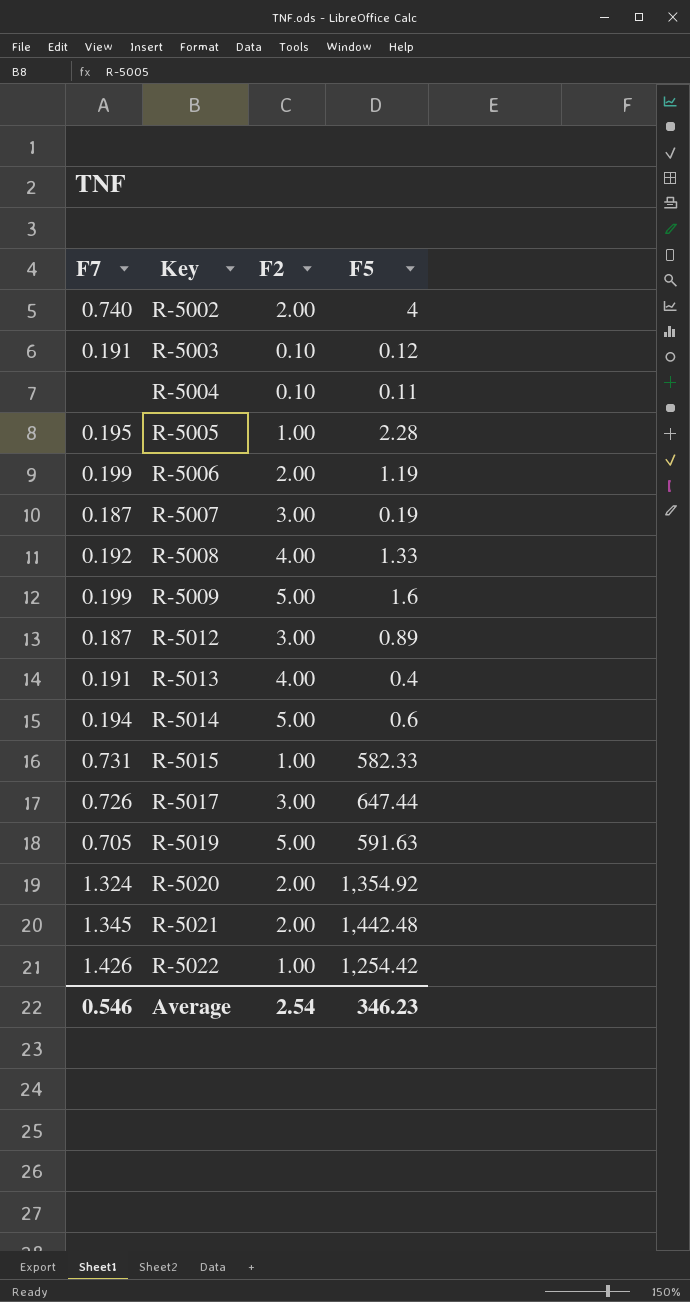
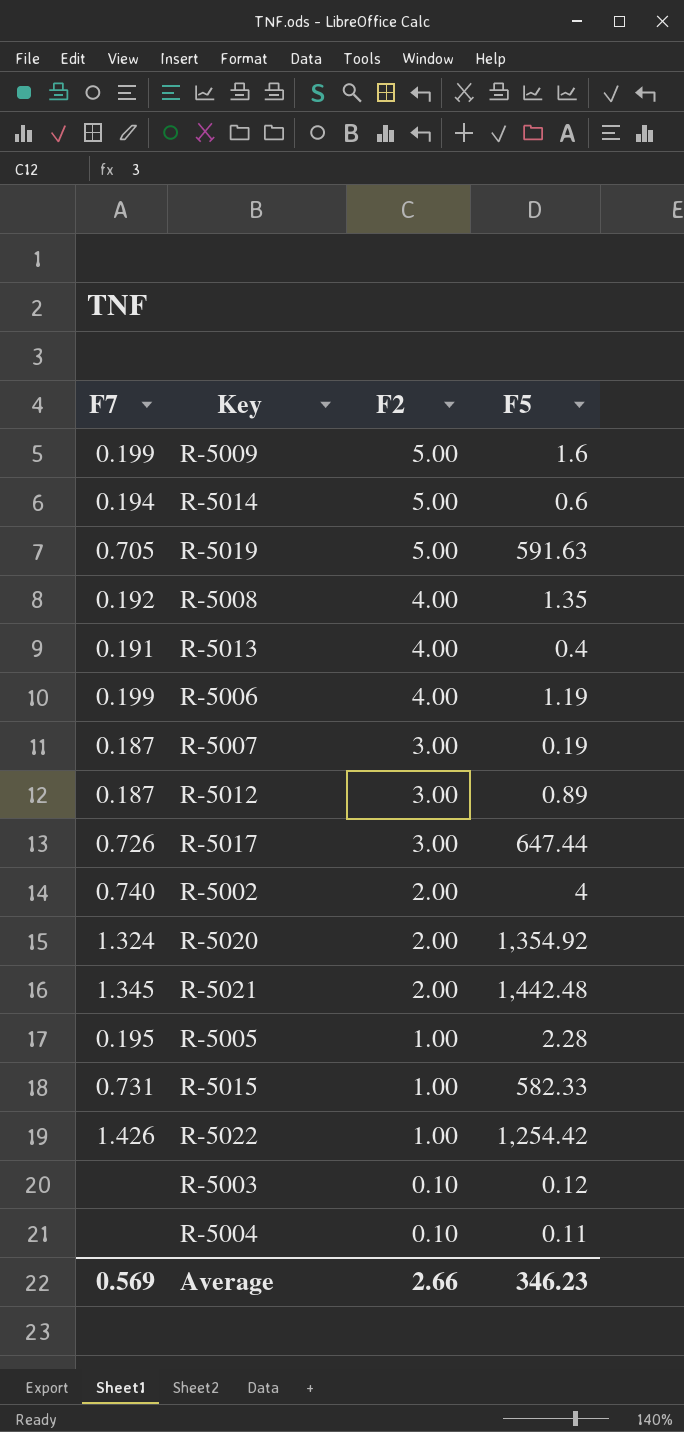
row order: Key ascending -> F2 descending
R-5008 | F5: 1.33 -> 1.35
R-5006 | F2: 2.00 -> 4.00
R-5003 | F7: 0.191 -> none
Average | F7: 0.546 -> 0.569
Average | F2: 2.54 -> 2.66

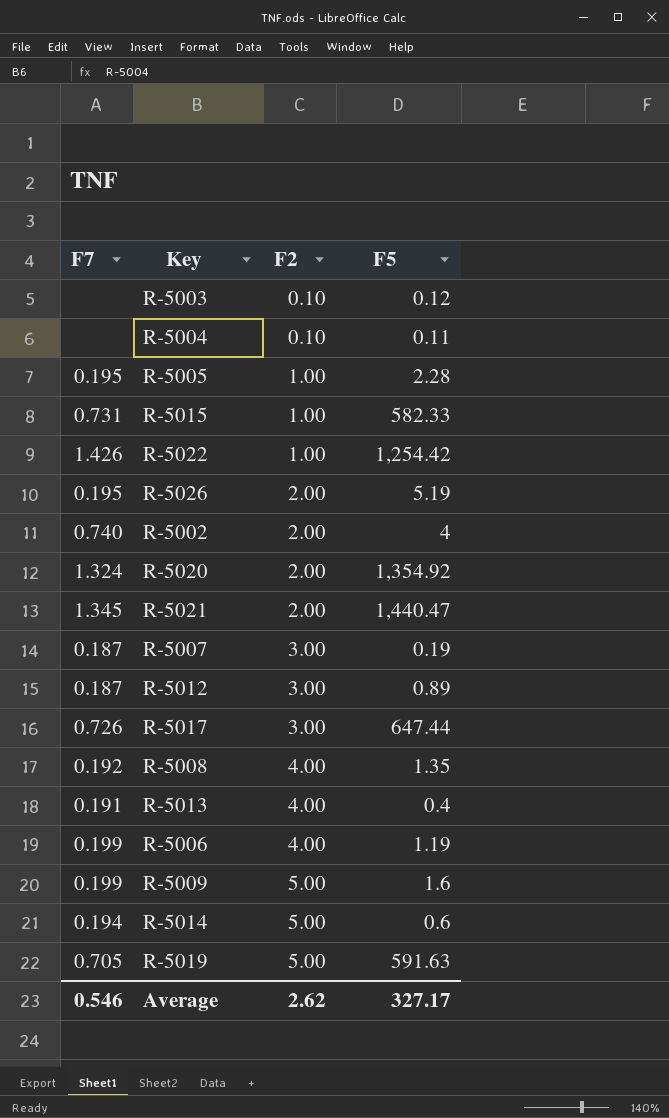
row order: F2 descending -> F2 ascending
row R-5026: none -> 0.195 | 2.00 | 5.19
R-5021 | F5: 1,442.48 -> 1,440.47
Average | F7: 0.569 -> 0.546
Average | F2: 2.66 -> 2.62
Average | F5: 346.23 -> 327.17

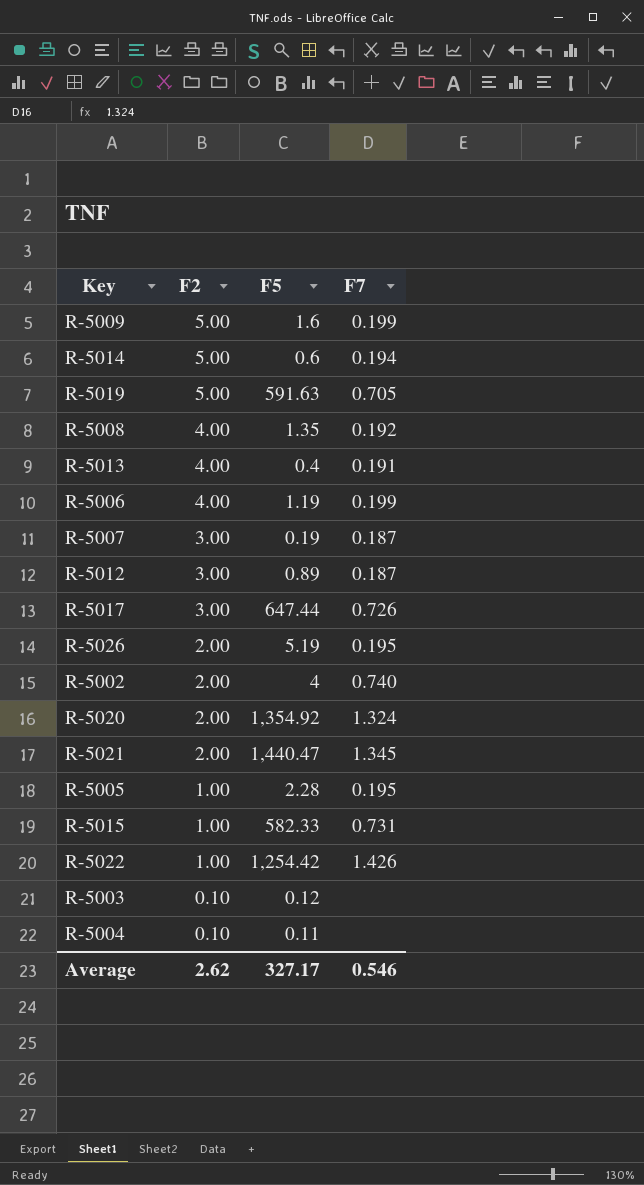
row order: F2 ascending -> F2 descending
column F7 | position: 1 -> 4

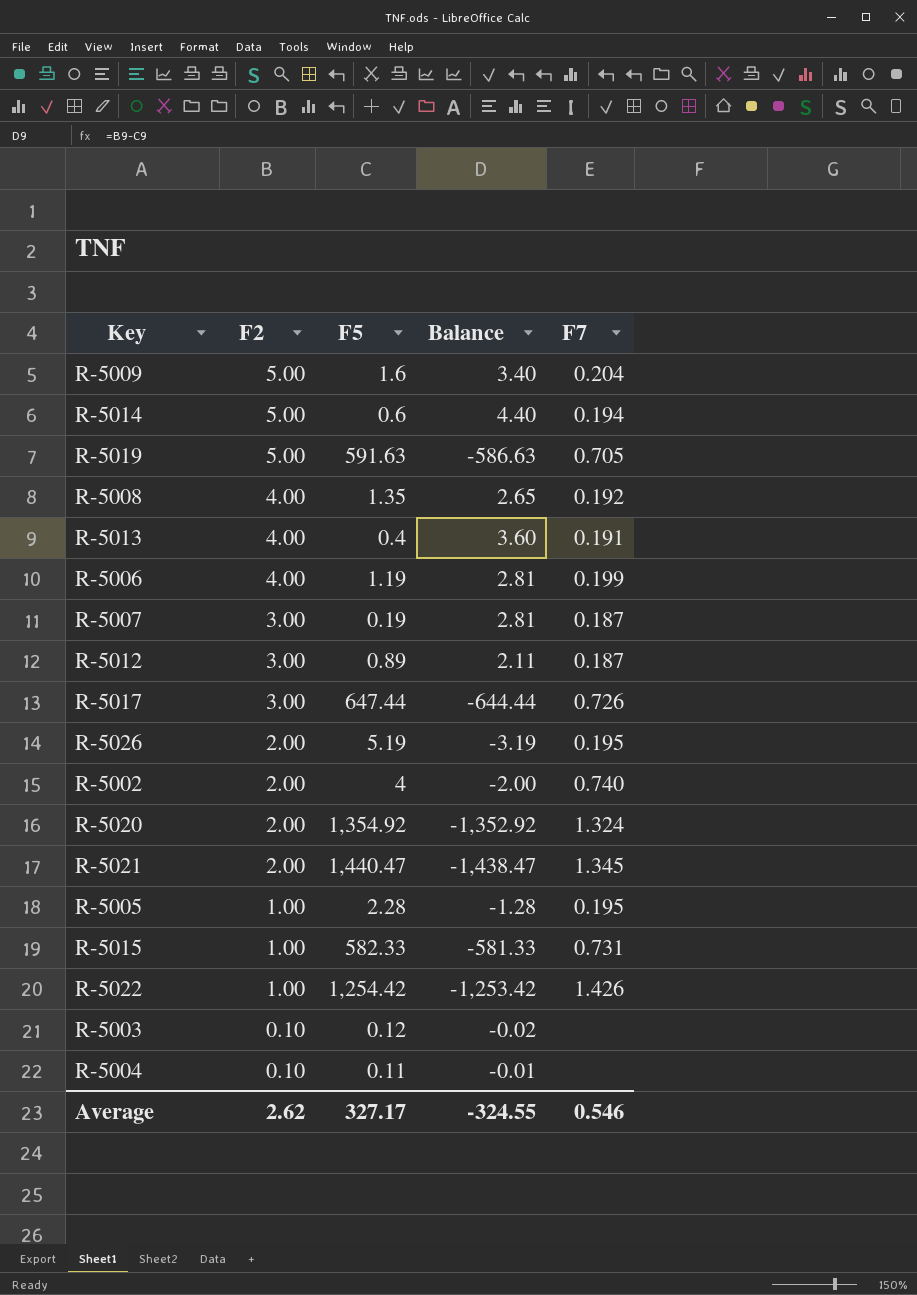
column Balance | formula: none -> [F2] - [F5]
R-5009 | F7: 0.199 -> 0.204

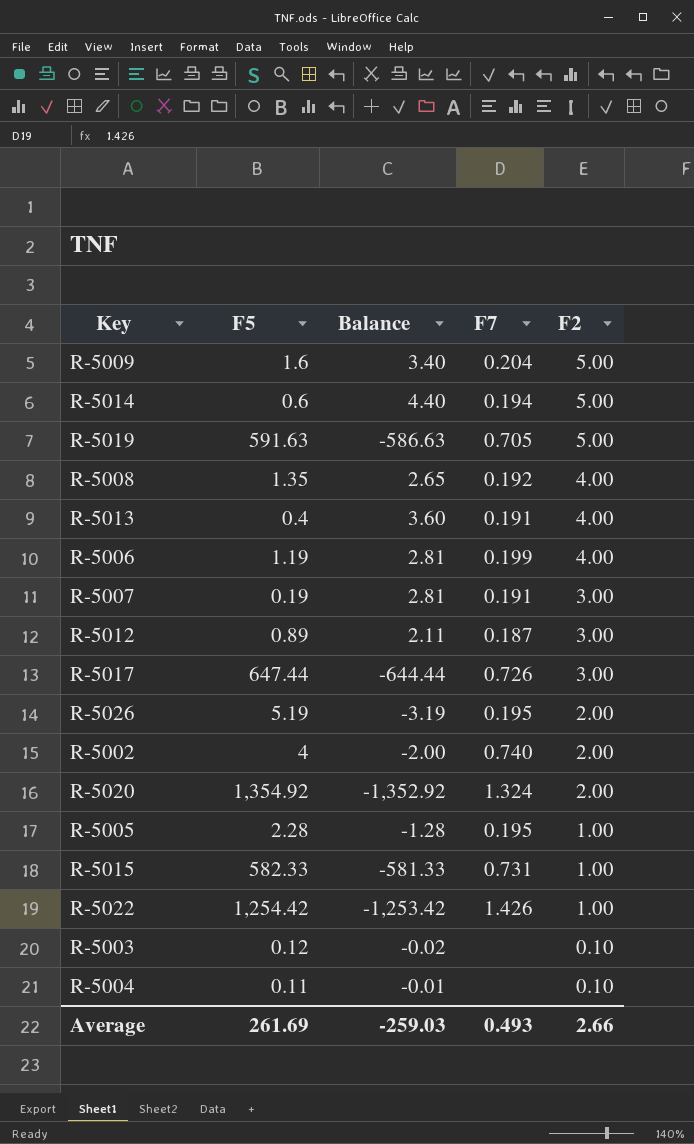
column F2 | position: 2 -> 5
row R-5021: 2.00 | 1,440.47 | -1,438.47 | 1.345 -> none
R-5007 | F7: 0.187 -> 0.191
Average | F5: 327.17 -> 261.69
Average | Balance: -324.55 -> -259.03
Average | F7: 0.546 -> 0.493
Average | F2: 2.62 -> 2.66

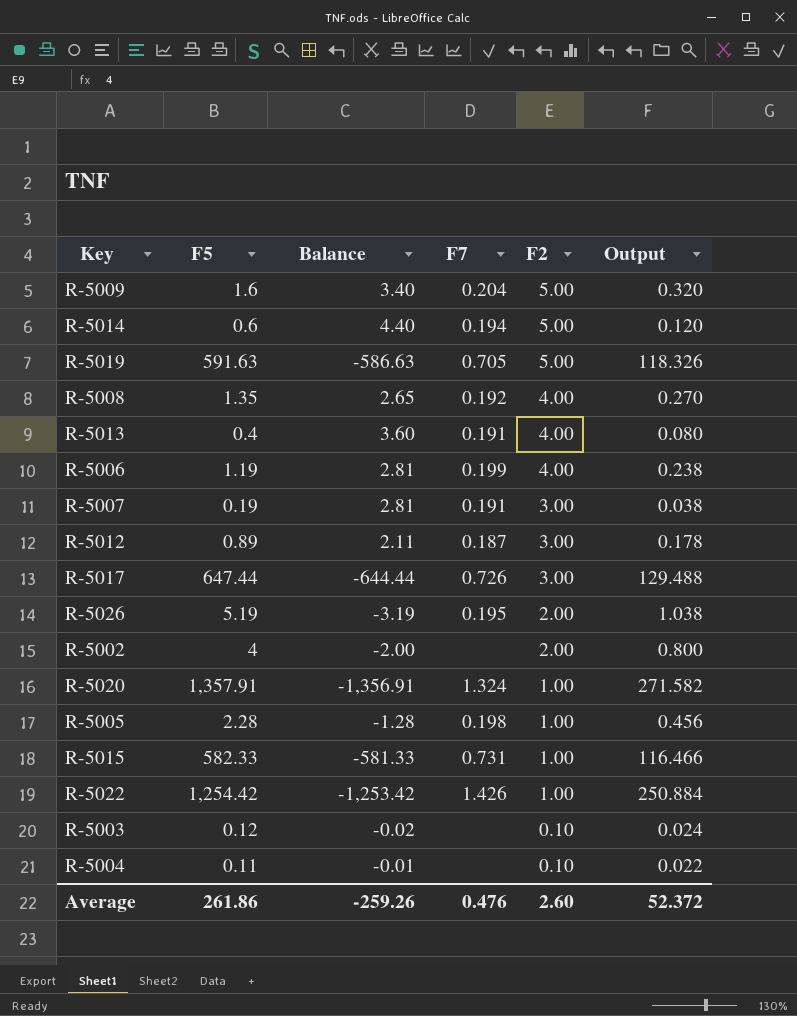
column Output | formula: none -> [F5] * 0.2
R-5002 | F7: 0.740 -> none
R-5020 | F5: 1,354.92 -> 1,357.91
R-5020 | Balance: -1,352.92 -> -1,356.91
R-5020 | F2: 2.00 -> 1.00
R-5005 | F7: 0.195 -> 0.198
Average | F5: 261.69 -> 261.86
Average | Balance: -259.03 -> -259.26
Average | F7: 0.493 -> 0.476
Average | F2: 2.66 -> 2.60

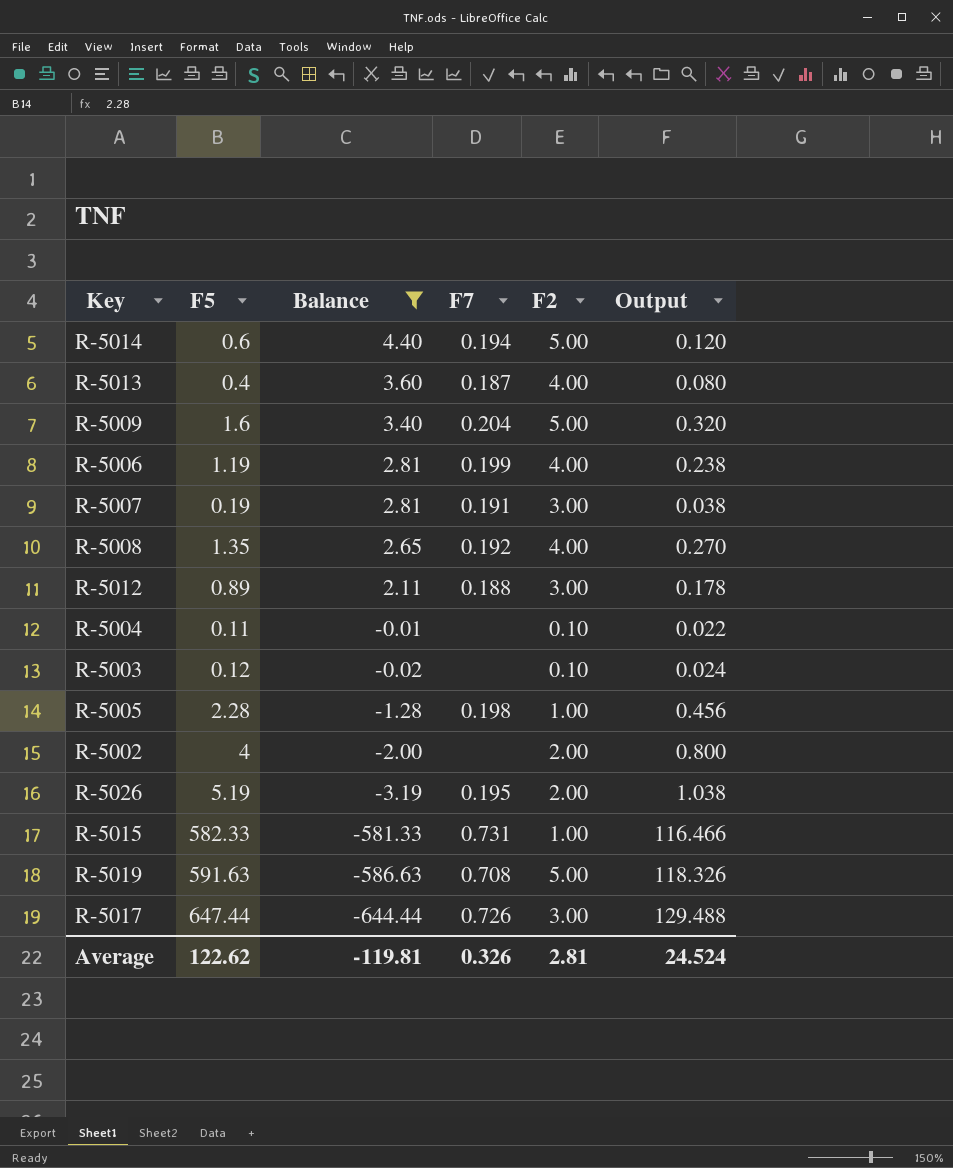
filter: none -> Balance >= -644.44
row order: F2 descending -> Balance descending
R-5013 | F7: 0.191 -> 0.187
R-5012 | F7: 0.187 -> 0.188
R-5019 | F7: 0.705 -> 0.708
Average | F5: 261.86 -> 122.62
Average | Balance: -259.26 -> -119.81
Average | F7: 0.476 -> 0.326
Average | F2: 2.60 -> 2.81
Average | Output: 52.372 -> 24.524

